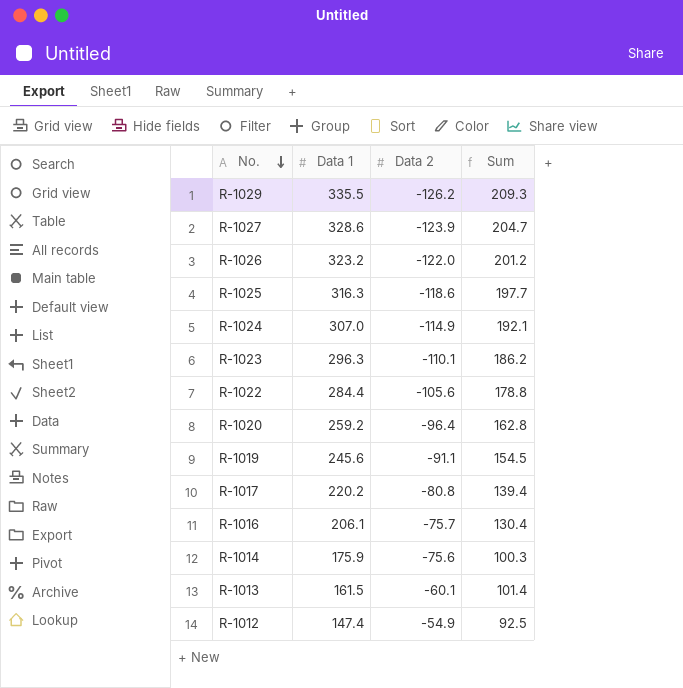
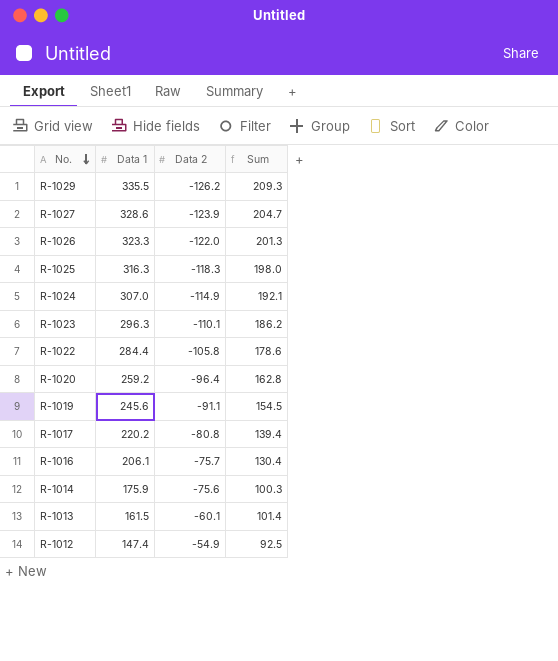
R-1026 | Data 1: 323.2 -> 323.3
R-1026 | Sum: 201.2 -> 201.3
R-1025 | Data 2: -118.6 -> -118.3
R-1025 | Sum: 197.7 -> 198.0
R-1022 | Data 2: -105.6 -> -105.8
R-1022 | Sum: 178.8 -> 178.6

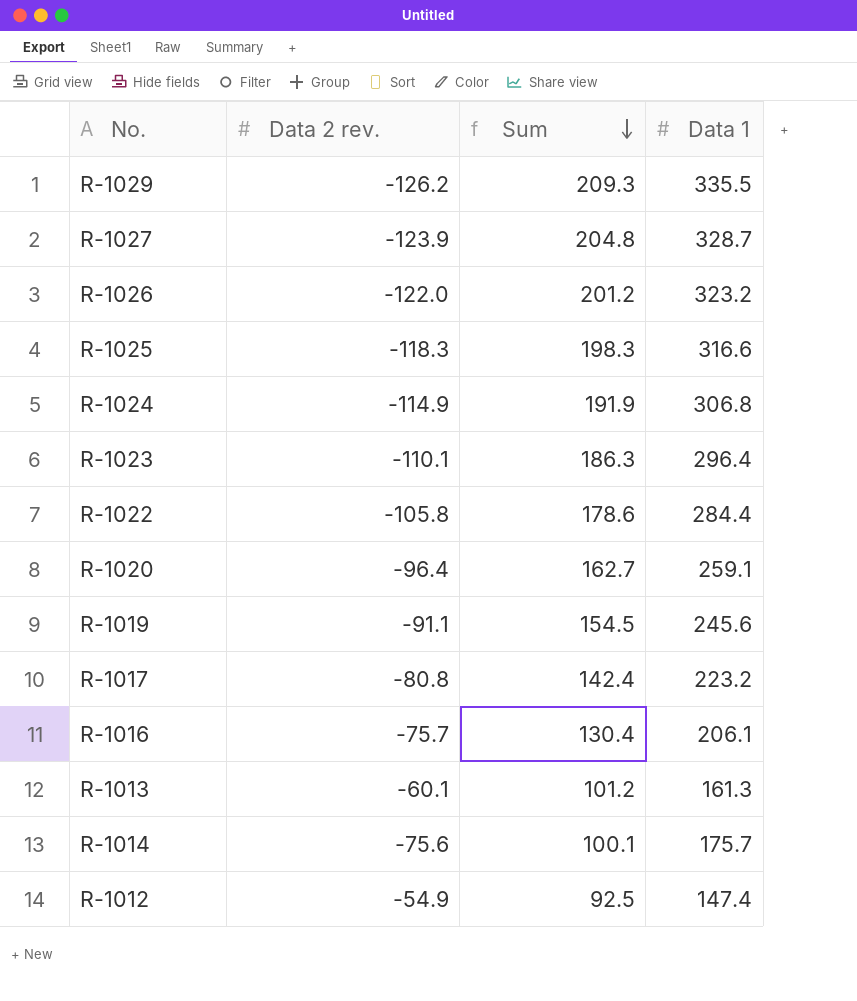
row order: No. descending -> Sum descending
column name: Data 2 -> Data 2 rev.
column Data 1 | position: 2 -> 4
R-1027 | Sum: 204.7 -> 204.8
R-1027 | Data 1: 328.6 -> 328.7
R-1026 | Sum: 201.3 -> 201.2
R-1026 | Data 1: 323.3 -> 323.2
R-1025 | Sum: 198.0 -> 198.3
R-1025 | Data 1: 316.3 -> 316.6
R-1024 | Sum: 192.1 -> 191.9
R-1024 | Data 1: 307.0 -> 306.8
R-1023 | Sum: 186.2 -> 186.3
R-1023 | Data 1: 296.3 -> 296.4
R-1020 | Sum: 162.8 -> 162.7
R-1020 | Data 1: 259.2 -> 259.1
R-1017 | Sum: 139.4 -> 142.4
R-1017 | Data 1: 220.2 -> 223.2
R-1013 | Sum: 101.4 -> 101.2
R-1013 | Data 1: 161.5 -> 161.3
R-1014 | Sum: 100.3 -> 100.1
R-1014 | Data 1: 175.9 -> 175.7

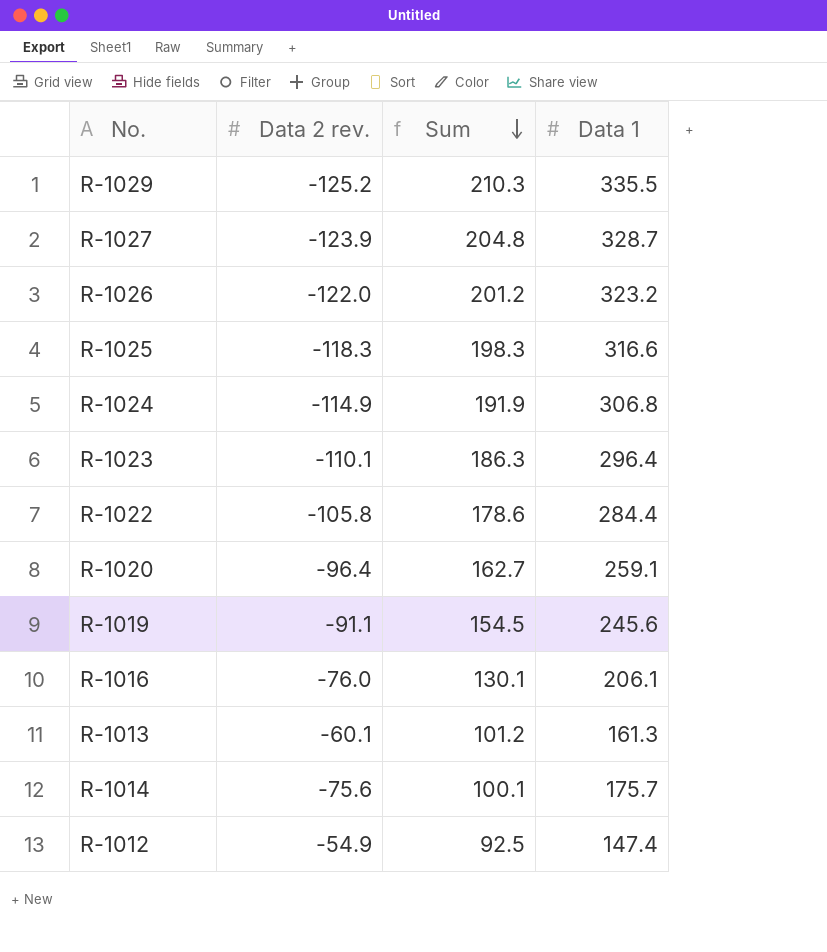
row R-1017: -80.8 | 142.4 | 223.2 -> none
R-1029 | Data 2 rev.: -126.2 -> -125.2
R-1029 | Sum: 209.3 -> 210.3
R-1016 | Data 2 rev.: -75.7 -> -76.0
R-1016 | Sum: 130.4 -> 130.1

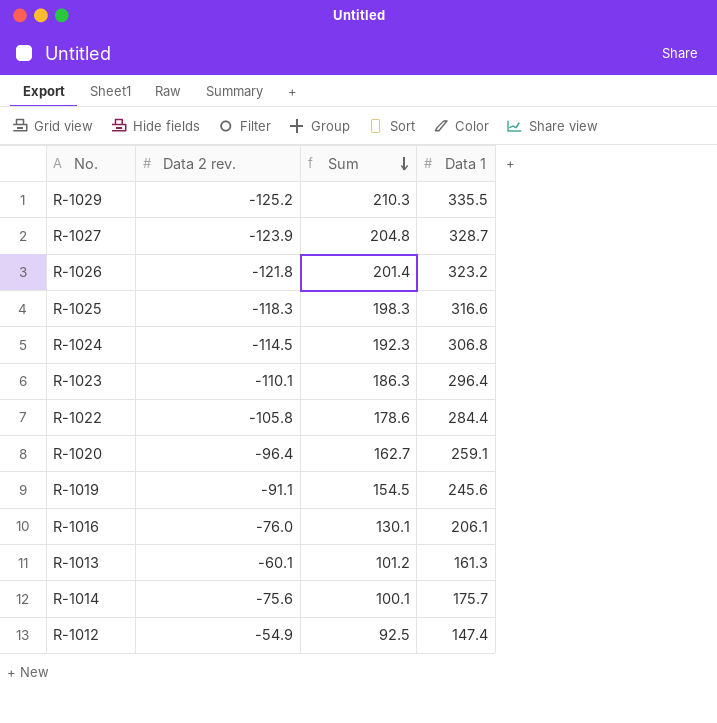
R-1026 | Data 2 rev.: -122.0 -> -121.8
R-1026 | Sum: 201.2 -> 201.4
R-1024 | Data 2 rev.: -114.9 -> -114.5
R-1024 | Sum: 191.9 -> 192.3

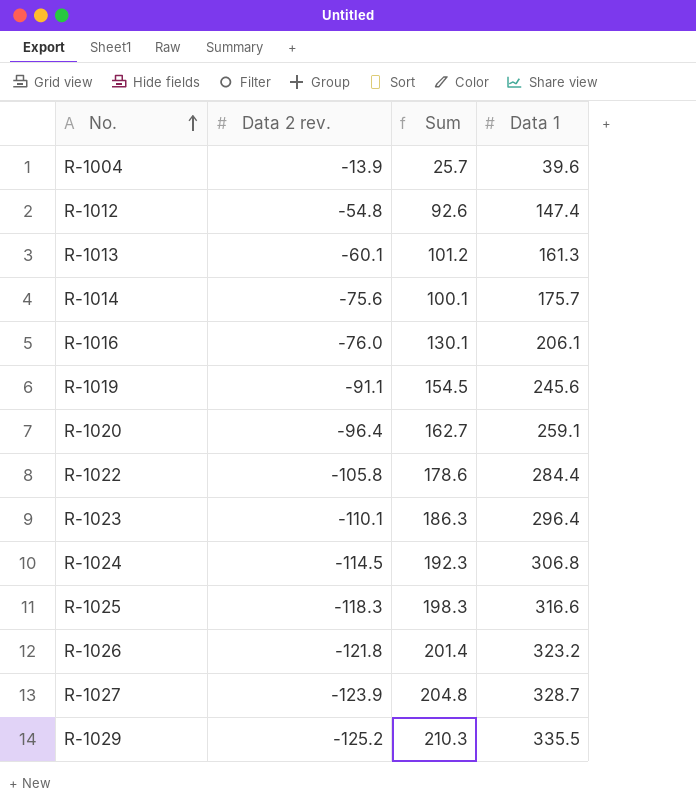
row order: Sum descending -> No. ascending
row R-1004: none -> -13.9 | 25.7 | 39.6
R-1012 | Data 2 rev.: -54.9 -> -54.8
R-1012 | Sum: 92.5 -> 92.6

